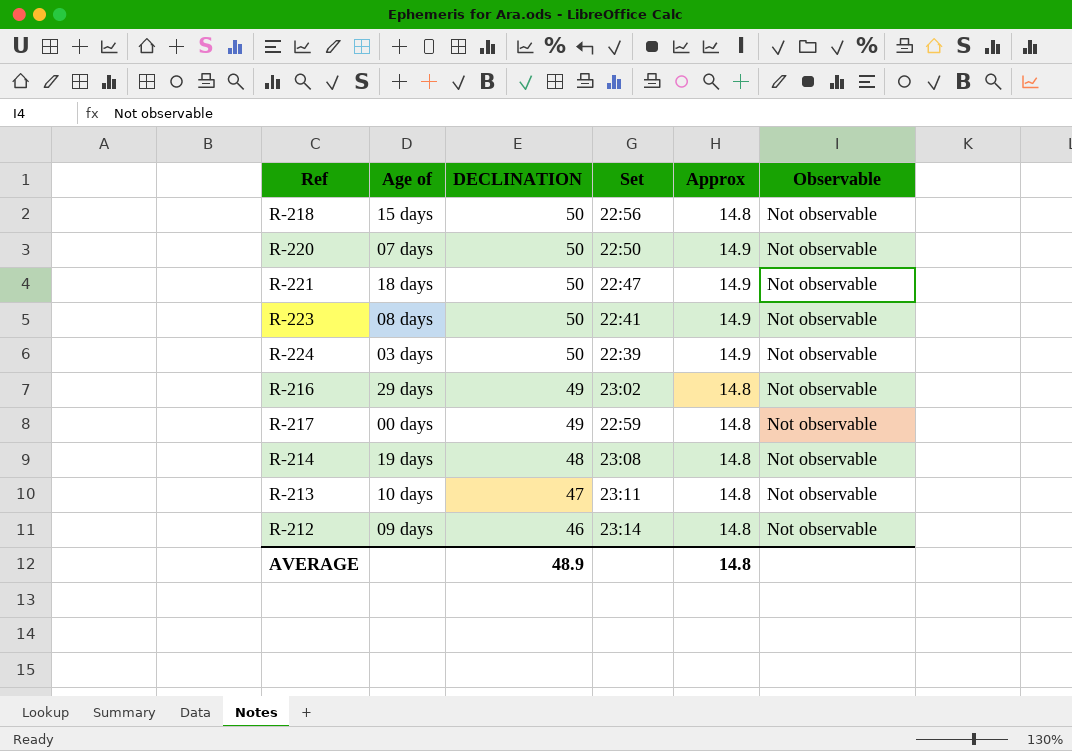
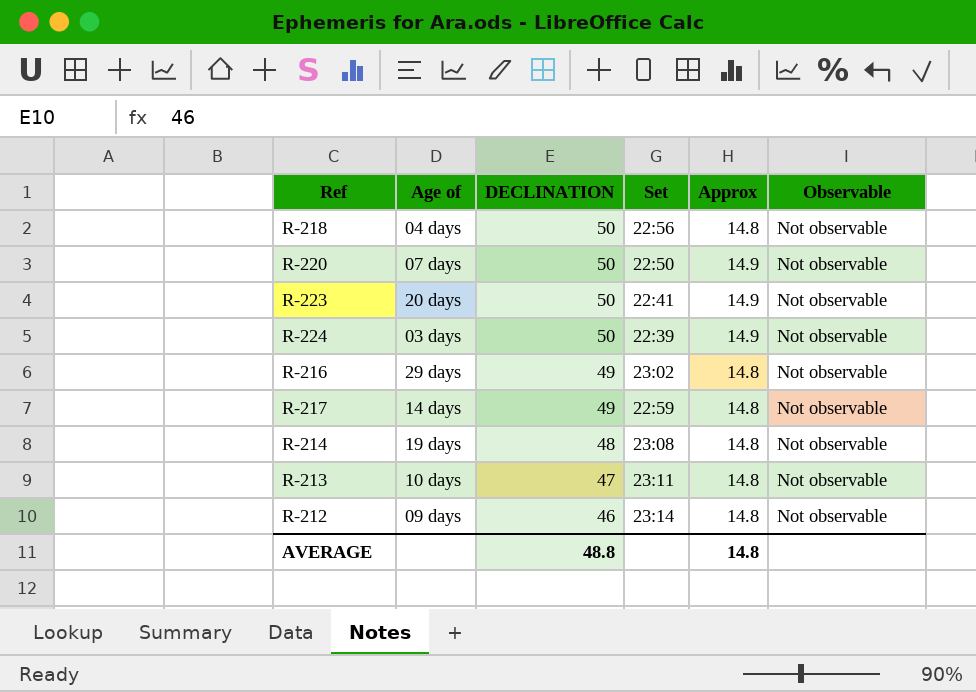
row R-221: 18 days | 50 | 22:47 | 14.9 | Not observable -> none
R-218 | Age of: 15 days -> 04 days
R-223 | Age of: 08 days -> 20 days
R-217 | Age of: 00 days -> 14 days
AVERAGE | DECLINATION: 48.9 -> 48.8

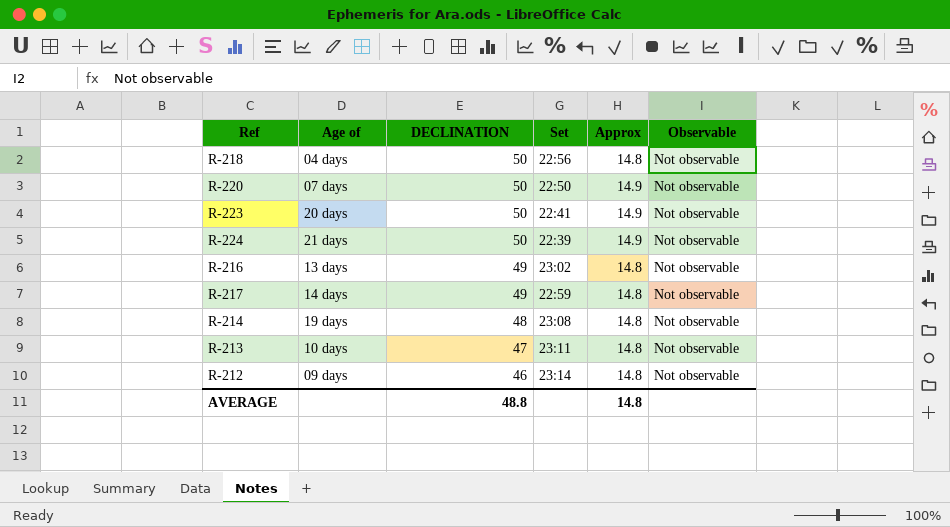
R-224 | Age of: 03 days -> 21 days
R-216 | Age of: 29 days -> 13 days

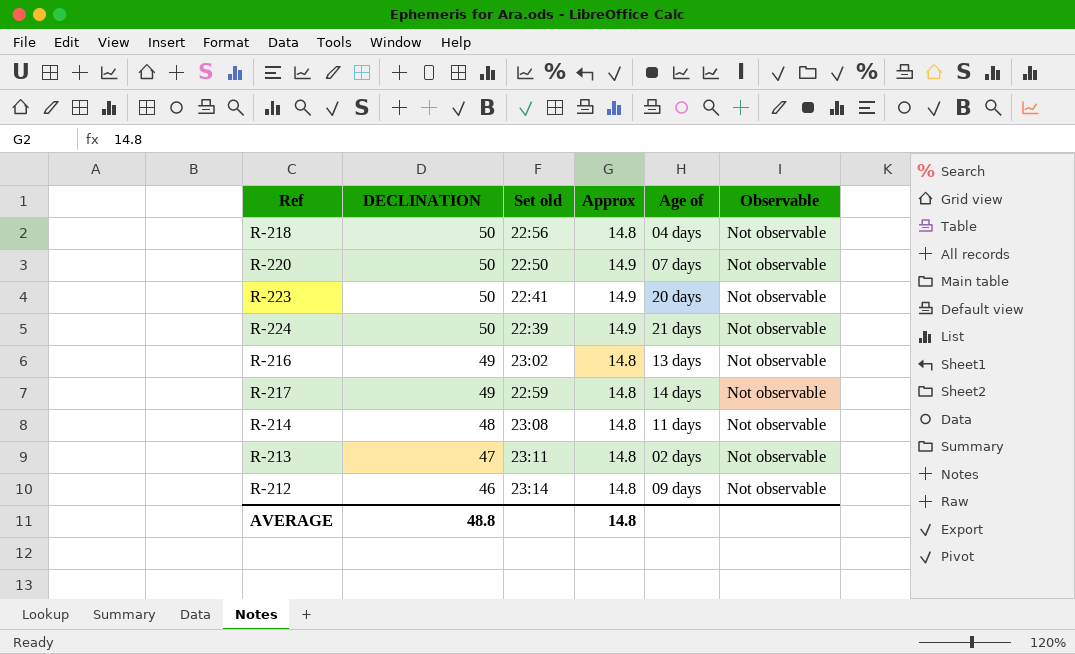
column name: Set -> Set old
column Age of | position: 2 -> 5
R-214 | Age of: 19 days -> 11 days
R-213 | Age of: 10 days -> 02 days

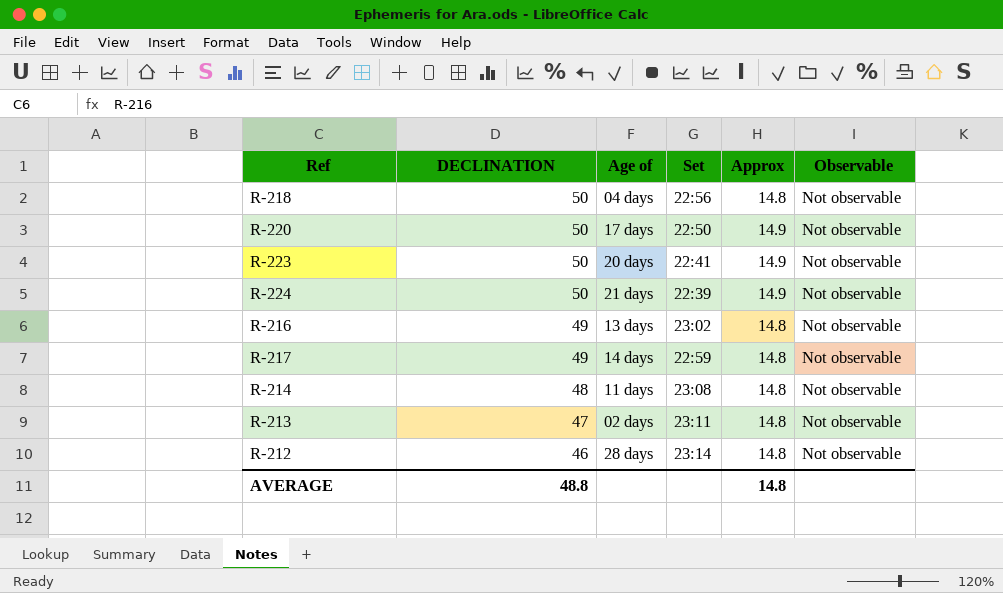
column Age of | position: 5 -> 3
column name: Set old -> Set
R-220 | Age of: 07 days -> 17 days
R-212 | Age of: 09 days -> 28 days

